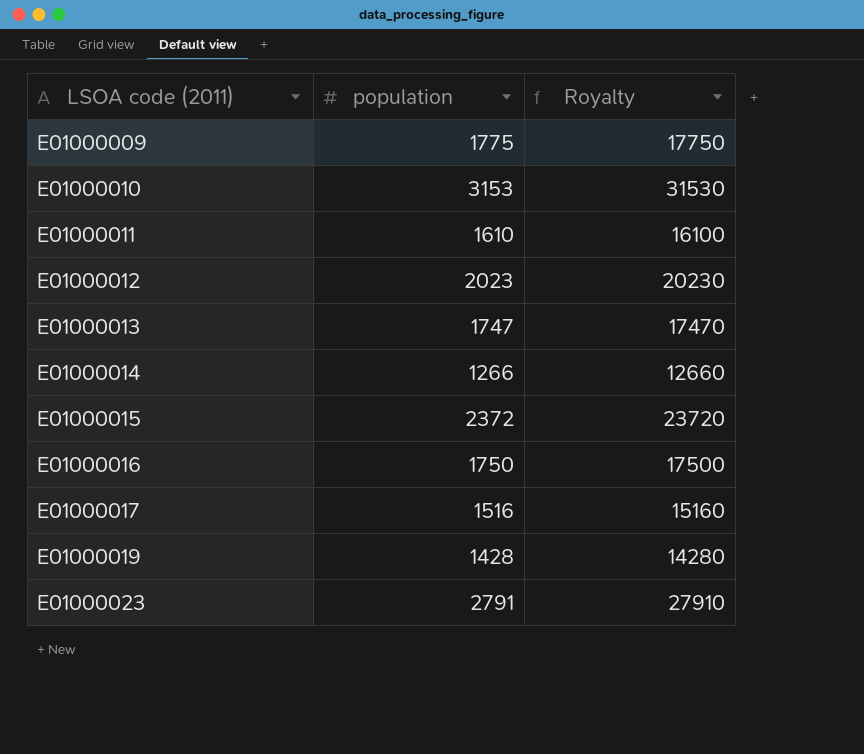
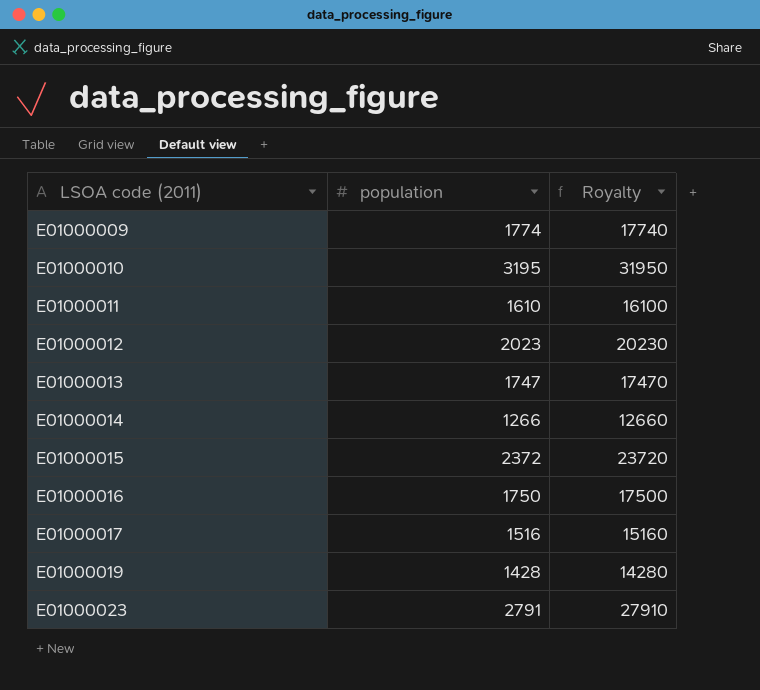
E01000009 | population: 1775 -> 1774
E01000009 | Royalty: 17750 -> 17740
E01000010 | population: 3153 -> 3195
E01000010 | Royalty: 31530 -> 31950

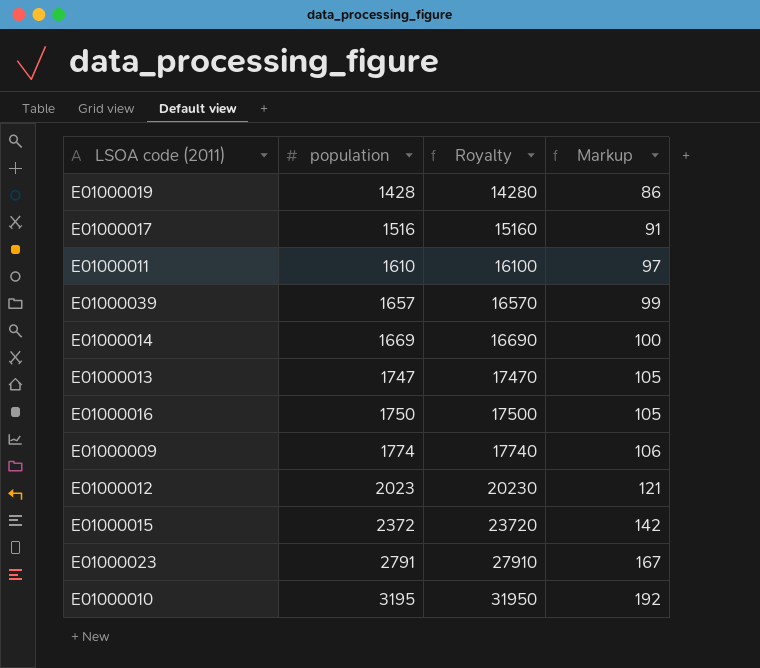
row order: LSOA code (2011) ascending -> population ascending
column Markup | formula: none -> [population] * 0.06
row E01000039: none -> 1657 | 16570 | 99
E01000014 | population: 1266 -> 1669
E01000014 | Royalty: 12660 -> 16690

